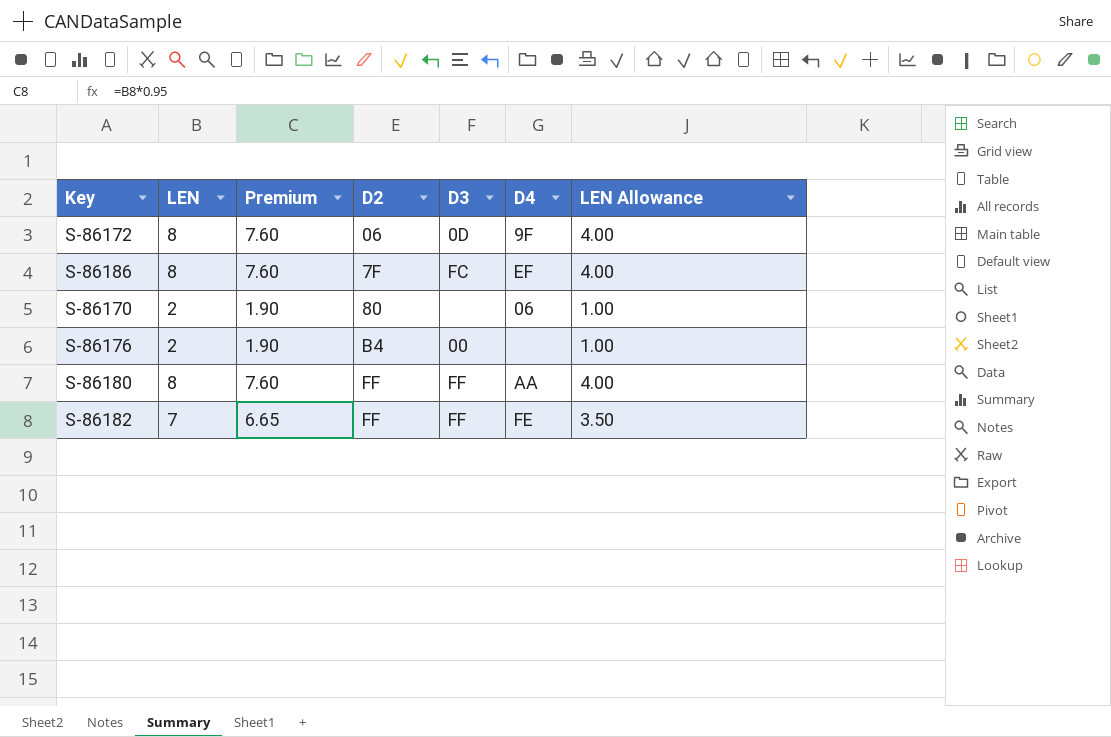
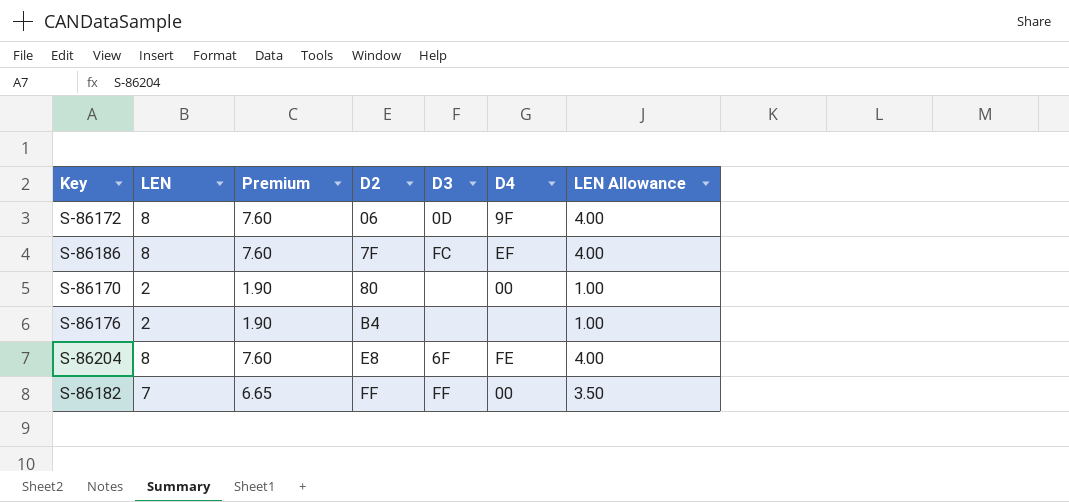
row S-86180: 8 | 7.60 | FF | FF | AA | 4.00 -> none
S-86170 | D4: 06 -> 00
S-86176 | D3: 00 -> none
row S-86204: none -> 8 | 7.60 | E8 | 6F | FE | 4.00
S-86182 | D4: FE -> 00

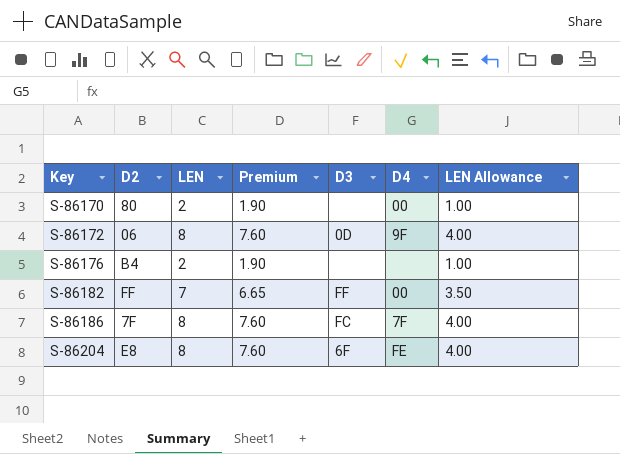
row order: D2 ascending -> Key ascending
column D2 | position: 4 -> 2
S-86186 | D4: EF -> 7F

